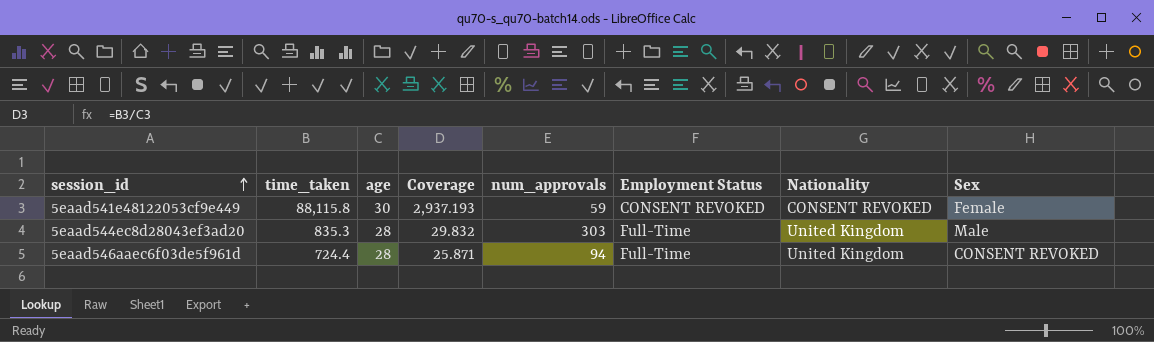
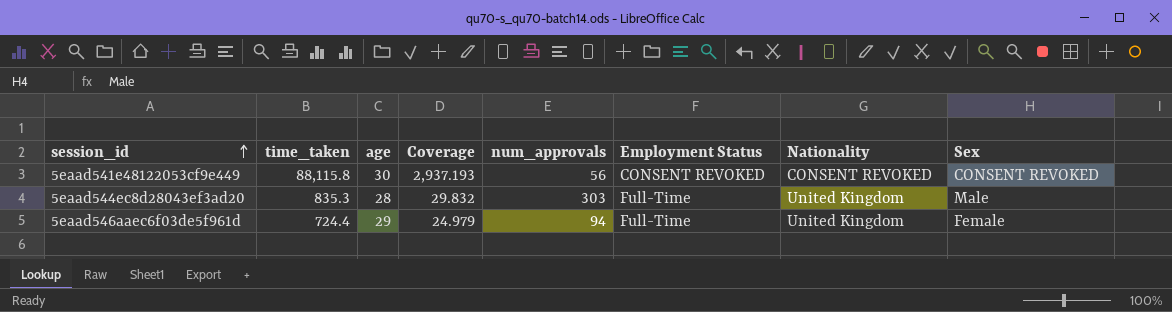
5eaad541e48122053cf9e449 | num_approvals: 59 -> 56
5eaad541e48122053cf9e449 | Sex: Female -> CONSENT REVOKED
5eaad546aaec6f03de5f961d | age: 28 -> 29
5eaad546aaec6f03de5f961d | Coverage: 25.871 -> 24.979
5eaad546aaec6f03de5f961d | Sex: CONSENT REVOKED -> Female

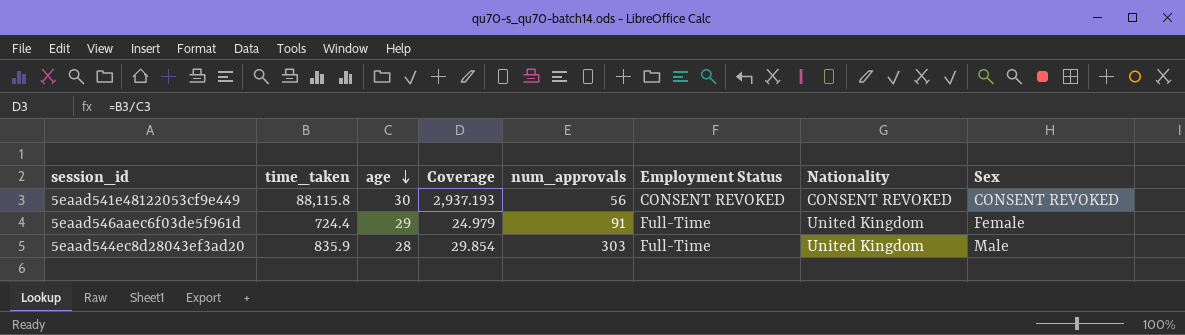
row order: session_id ascending -> age descending
5eaad546aaec6f03de5f961d | num_approvals: 94 -> 91
5eaad544ec8d28043ef3ad20 | time_taken: 835.3 -> 835.9
5eaad544ec8d28043ef3ad20 | Coverage: 29.832 -> 29.854

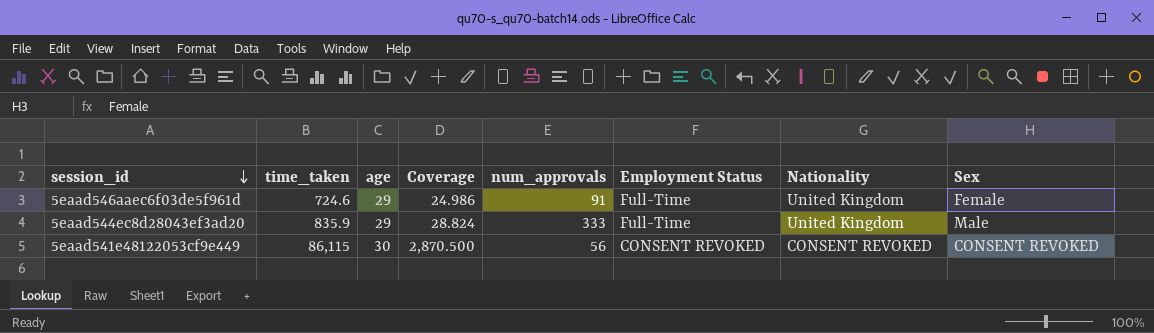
row order: age descending -> session_id descending
5eaad546aaec6f03de5f961d | time_taken: 724.4 -> 724.6
5eaad546aaec6f03de5f961d | Coverage: 24.979 -> 24.986
5eaad544ec8d28043ef3ad20 | age: 28 -> 29
5eaad544ec8d28043ef3ad20 | Coverage: 29.854 -> 28.824
5eaad544ec8d28043ef3ad20 | num_approvals: 303 -> 333
5eaad541e48122053cf9e449 | time_taken: 88,115.8 -> 86,115
5eaad541e48122053cf9e449 | Coverage: 2,937.193 -> 2,870.500

